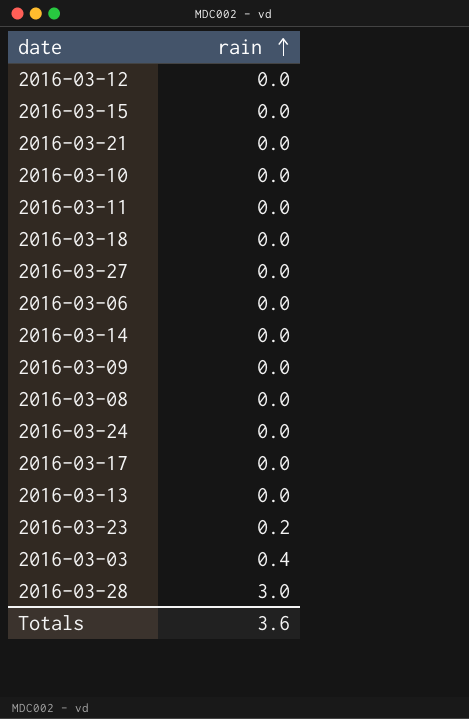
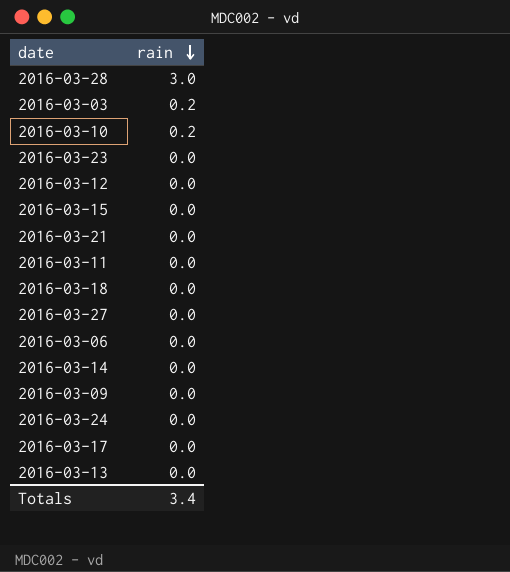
row order: rain ascending -> rain descending
row 2016-03-08: 0.0 -> none
2016-03-03 | rain: 0.4 -> 0.2
2016-03-10 | rain: 0.0 -> 0.2
2016-03-23 | rain: 0.2 -> 0.0
Totals | rain: 3.6 -> 3.4

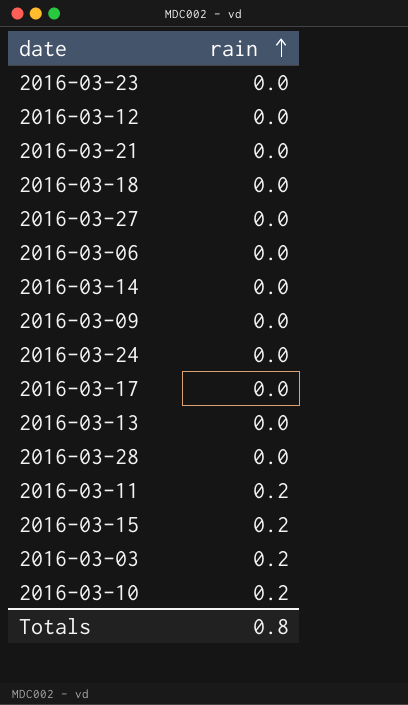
row order: rain descending -> rain ascending
2016-03-28 | rain: 3.0 -> 0.0
2016-03-11 | rain: 0.0 -> 0.2
2016-03-15 | rain: 0.0 -> 0.2
Totals | rain: 3.4 -> 0.8

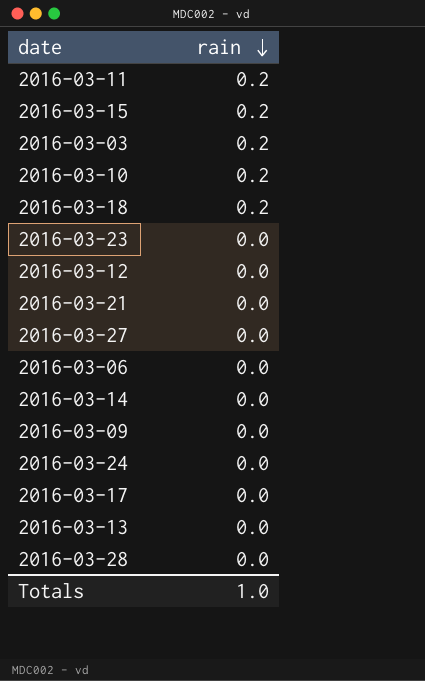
row order: rain ascending -> rain descending
2016-03-18 | rain: 0.0 -> 0.2
Totals | rain: 0.8 -> 1.0

